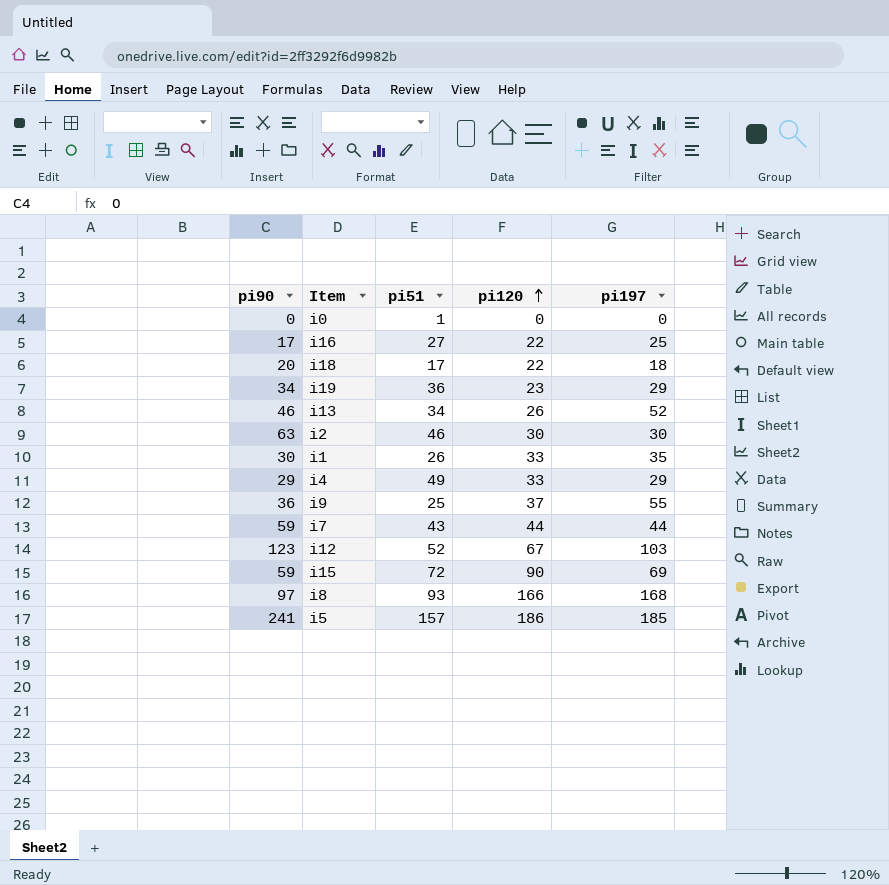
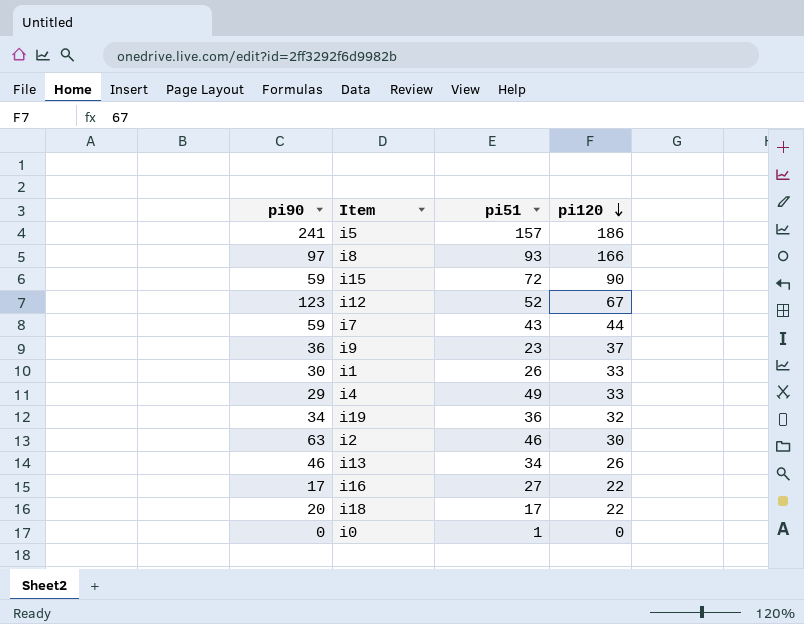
row order: pi120 ascending -> pi120 descending
column pi197 | position: 5 -> none
i9 | pi51: 25 -> 23
i19 | pi120: 23 -> 32

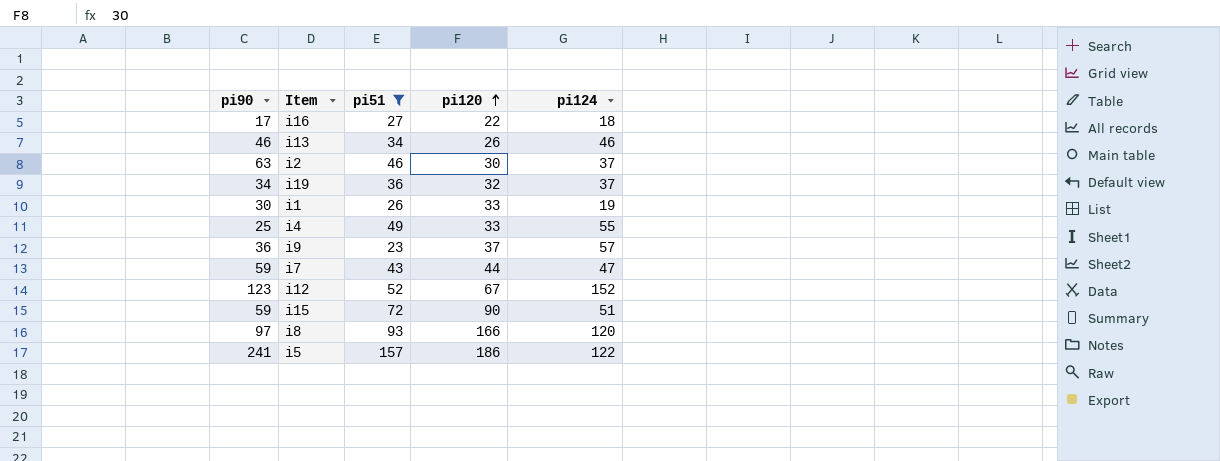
filter: none -> pi51 >= 23
row order: pi120 descending -> pi120 ascending
column pi124 | position: none -> 5
i4 | pi90: 29 -> 25

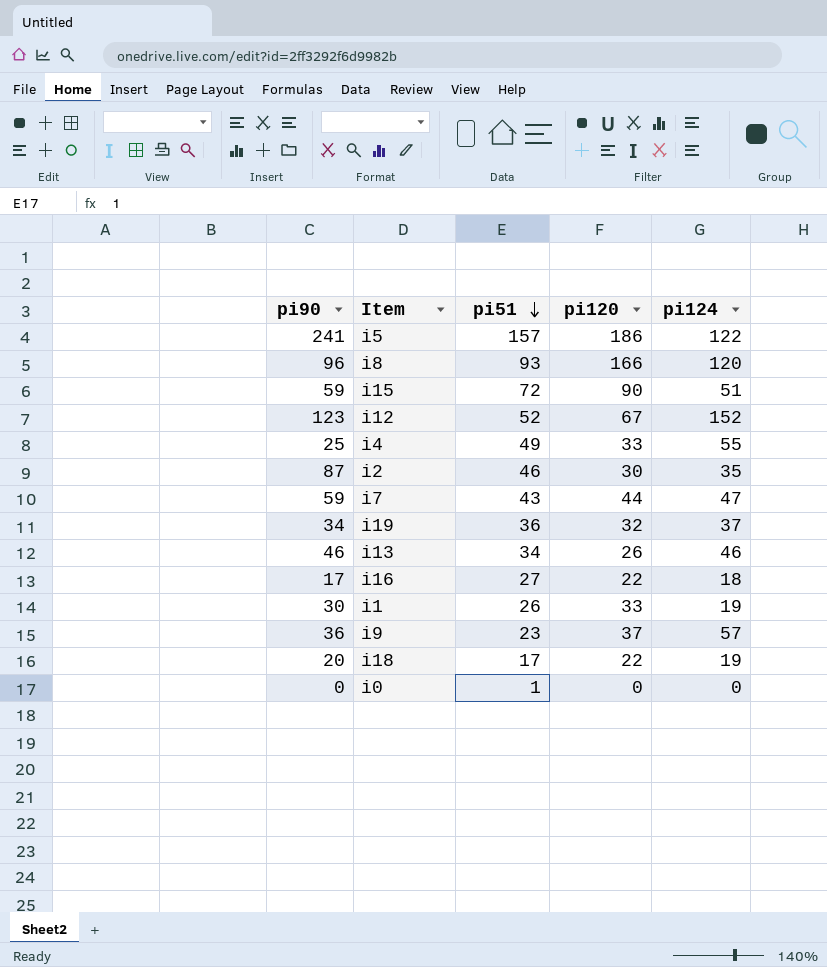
filter: pi51 >= 23 -> none
row order: pi120 ascending -> pi51 descending
i8 | pi90: 97 -> 96
i2 | pi90: 63 -> 87
i2 | pi124: 37 -> 35

